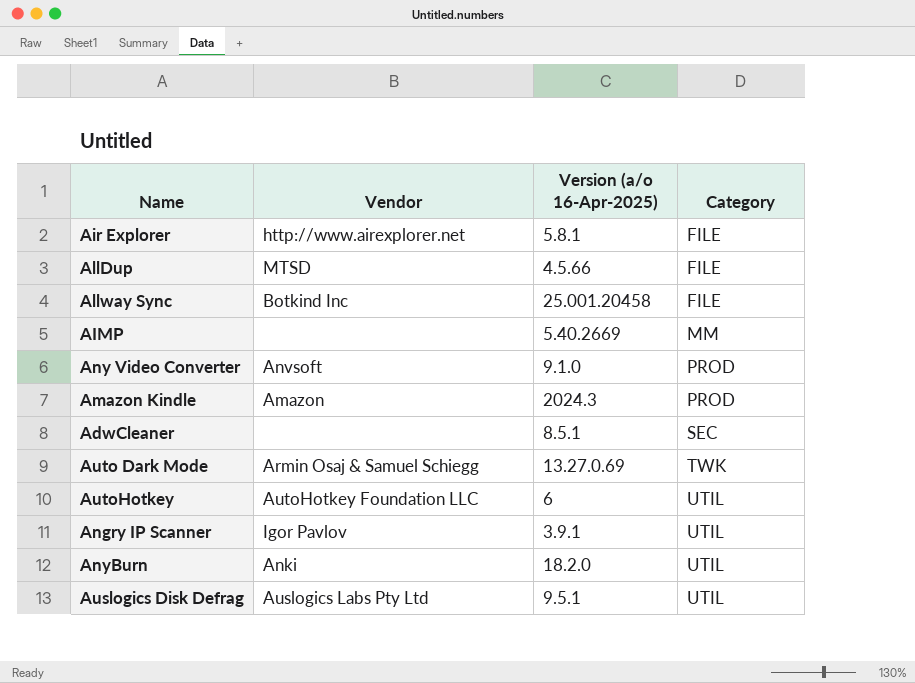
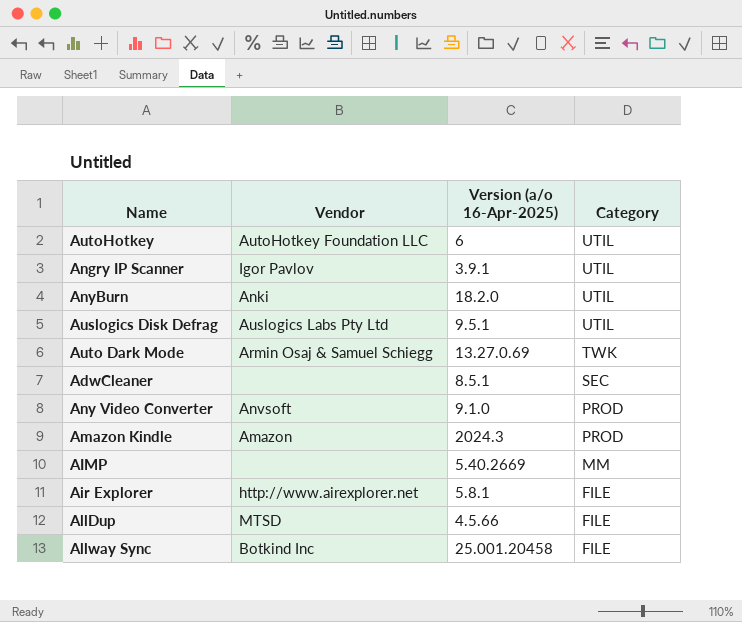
row order: Category ascending -> Category descending

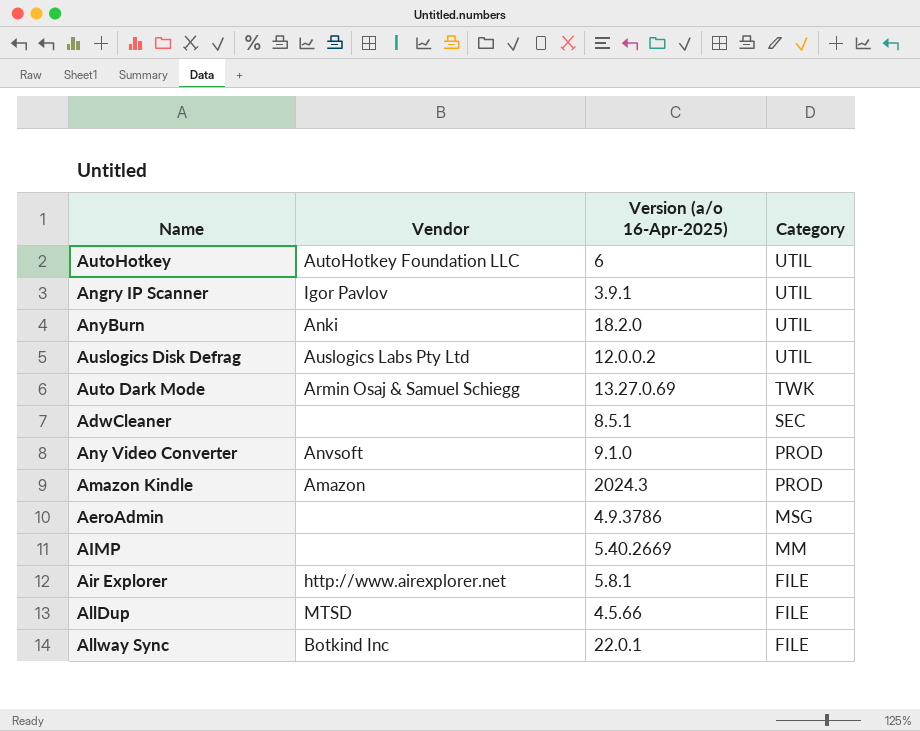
Auslogics Disk Defrag | Version (a/o 16-Apr-2025): 9.5.1 -> 12.0.0.2
row AeroAdmin: none -> none | 4.9.3786 | MSG
Allway Sync | Version (a/o 16-Apr-2025): 25.001.20458 -> 22.0.1

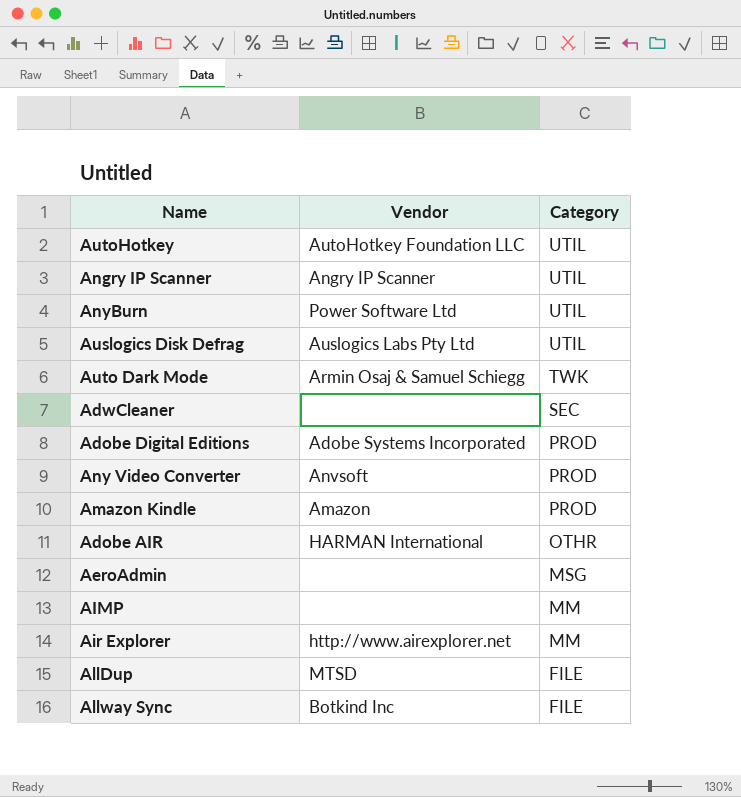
column Version (a/o 16-Apr-2025) | position: 3 -> none
Angry IP Scanner | Vendor: Igor Pavlov -> Angry IP Scanner
AnyBurn | Vendor: Anki -> Power Software Ltd
row Adobe Digital Editions: none -> Adobe Systems Incorporated | PROD
row Adobe AIR: none -> HARMAN International | OTHR
Air Explorer | Category: FILE -> MM

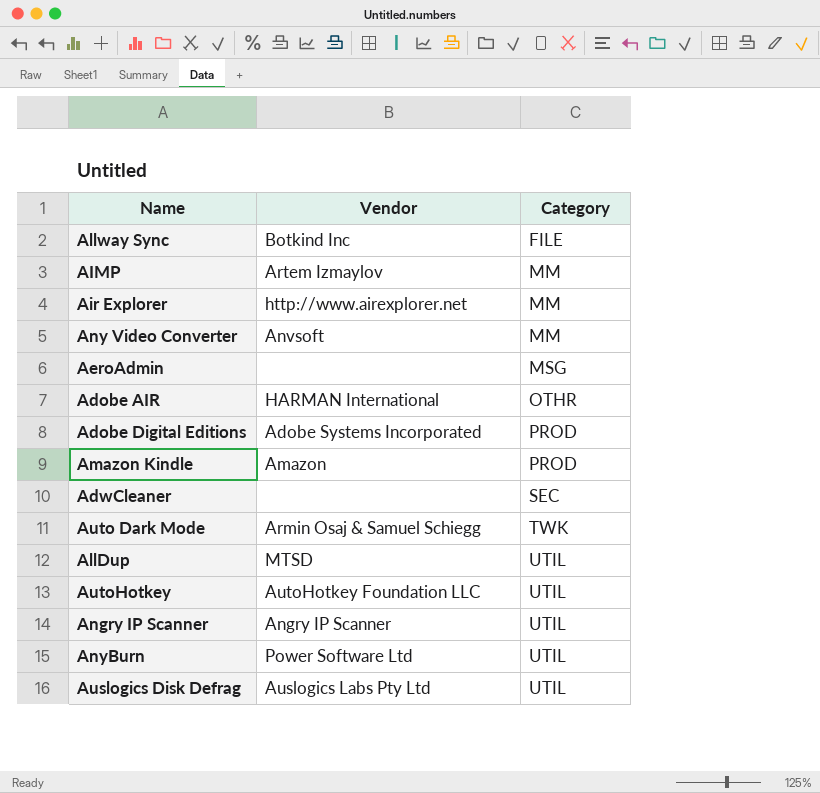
row order: Category descending -> Category ascending
AIMP | Vendor: none -> Artem Izmaylov
Any Video Converter | Category: PROD -> MM
AllDup | Category: FILE -> UTIL

